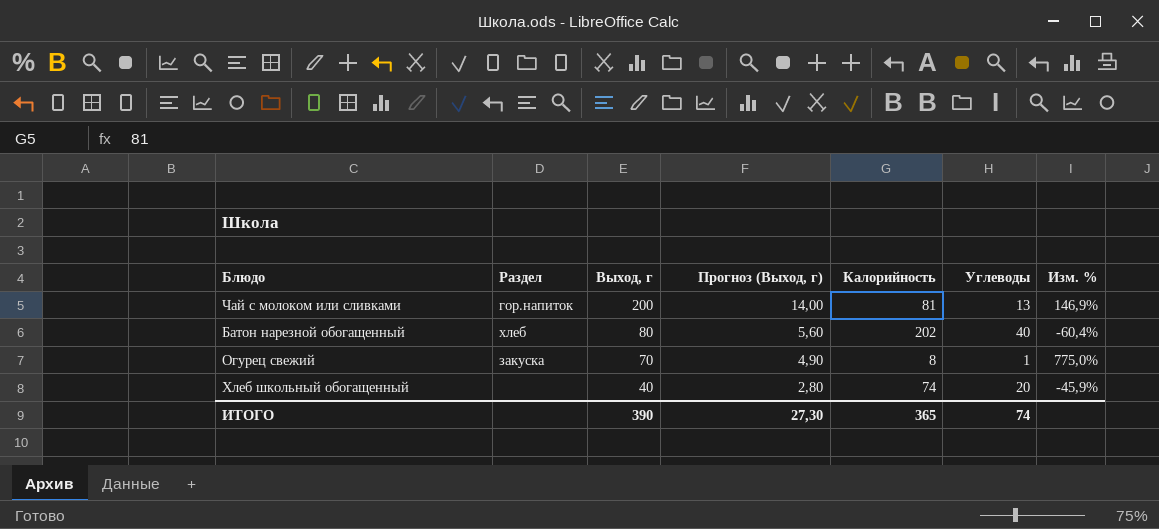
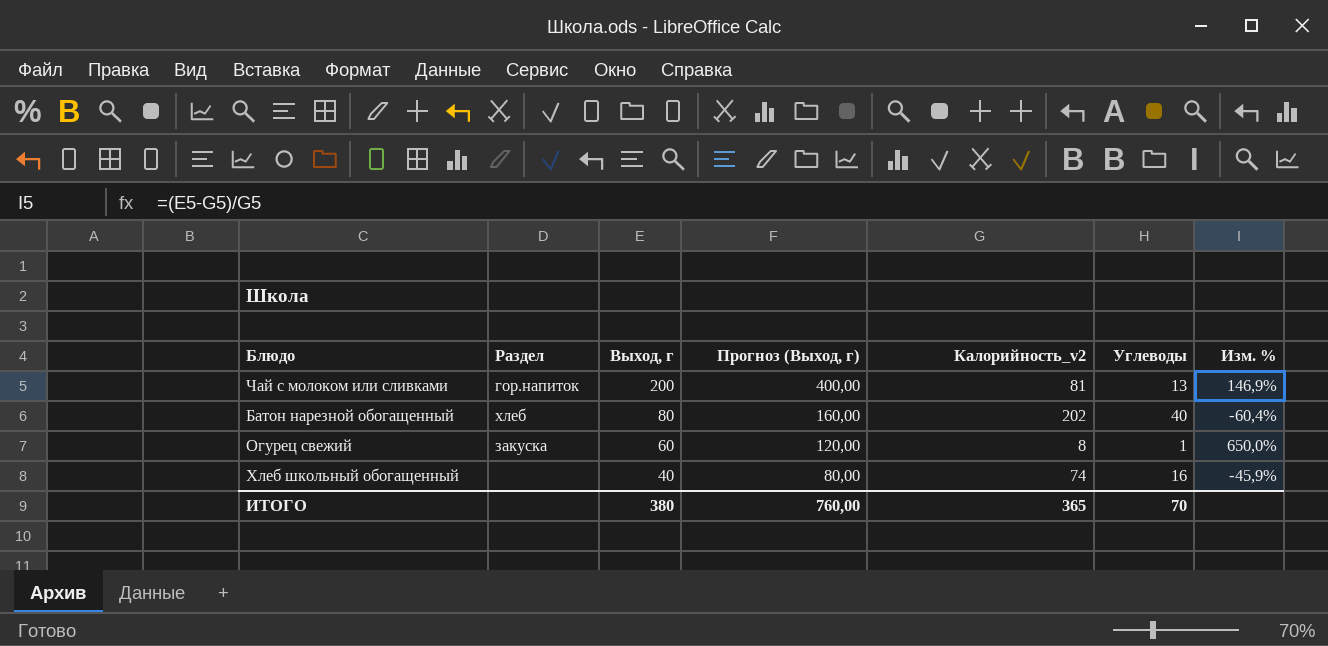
column Прогноз (Выход, г) | formula: [Выход, г] * 0,07 -> [Выход, г] * 2
column name: Калорийность -> Калорийность_v2
Огурец свежий | Выход, г: 70 -> 60
Огурец свежий | Изм. %: 775,0% -> 650,0%
Хлеб школьный обогащенный | Углеводы: 20 -> 16
ИТОГО | Выход, г: 390 -> 380
ИТОГО | Прогноз (Выход, г): 27,30 -> 760,00
ИТОГО | Углеводы: 74 -> 70

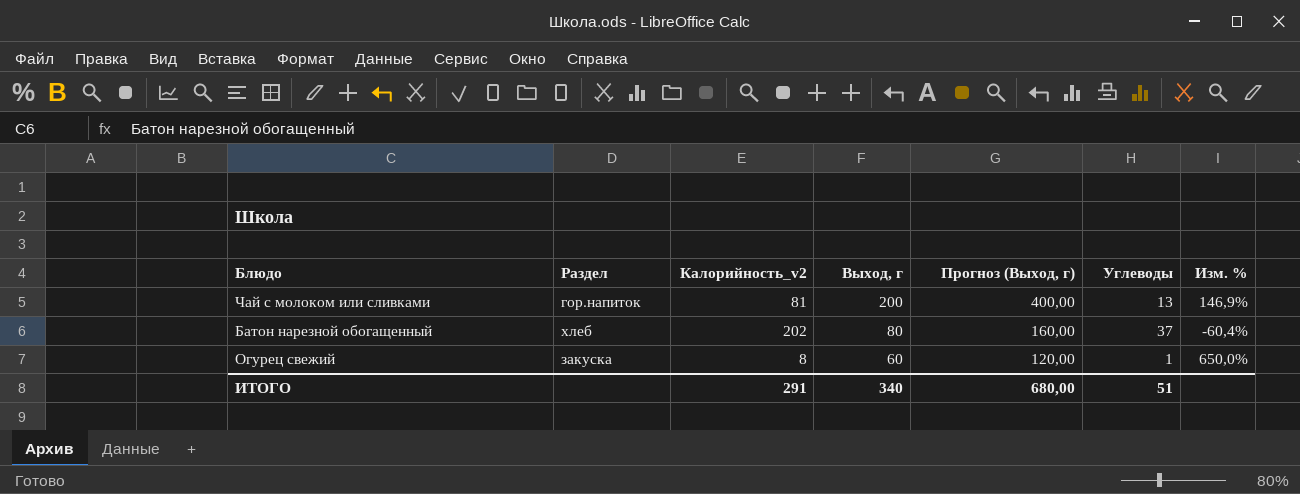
column Калорийность_v2 | position: 5 -> 3
row Хлеб школьный обогащенный: none | 40 | 80,00 | 74 | 16 | -45,9% -> none
Батон нарезной обогащенный | Углеводы: 40 -> 37
ИТОГО | Калорийность_v2: 365 -> 291
ИТОГО | Выход, г: 380 -> 340
ИТОГО | Прогноз (Выход, г): 760,00 -> 680,00
ИТОГО | Углеводы: 70 -> 51

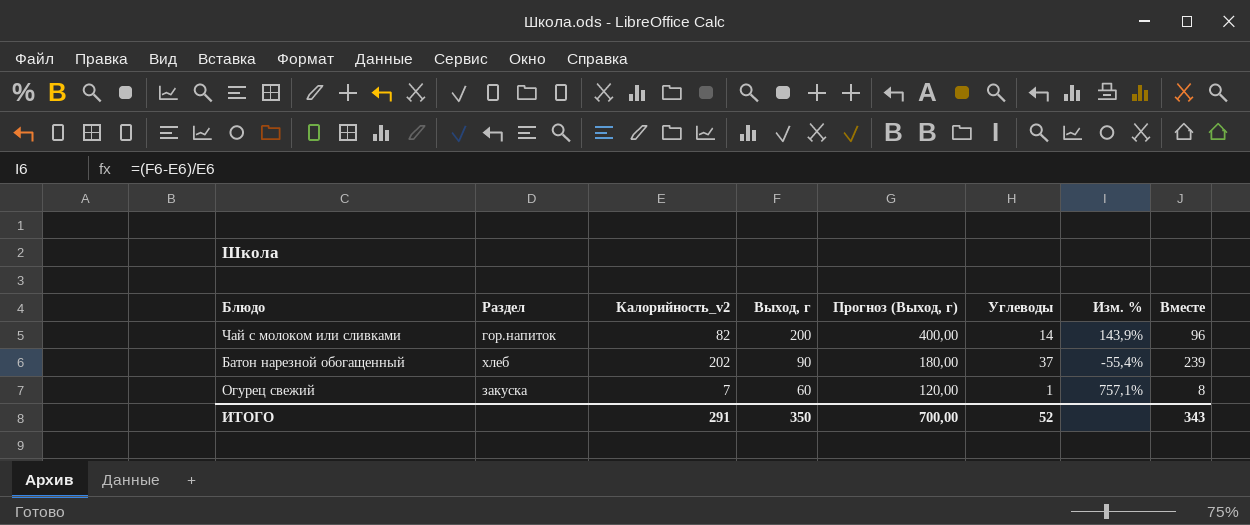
column Вместе | formula: none -> [Калорийность_v2] + [Углеводы]
Чай с молоком или сливками | Калорийность_v2: 81 -> 82
Чай с молоком или сливками | Углеводы: 13 -> 14
Чай с молоком или сливками | Изм. %: 146,9% -> 143,9%
Батон нарезной обогащенный | Выход, г: 80 -> 90
Батон нарезной обогащенный | Прогноз (Выход, г): 160,00 -> 180,00
Батон нарезной обогащенный | Изм. %: -60,4% -> -55,4%
Огурец свежий | Калорийность_v2: 8 -> 7
Огурец свежий | Изм. %: 650,0% -> 757,1%
ИТОГО | Выход, г: 340 -> 350
ИТОГО | Прогноз (Выход, г): 680,00 -> 700,00
ИТОГО | Углеводы: 51 -> 52

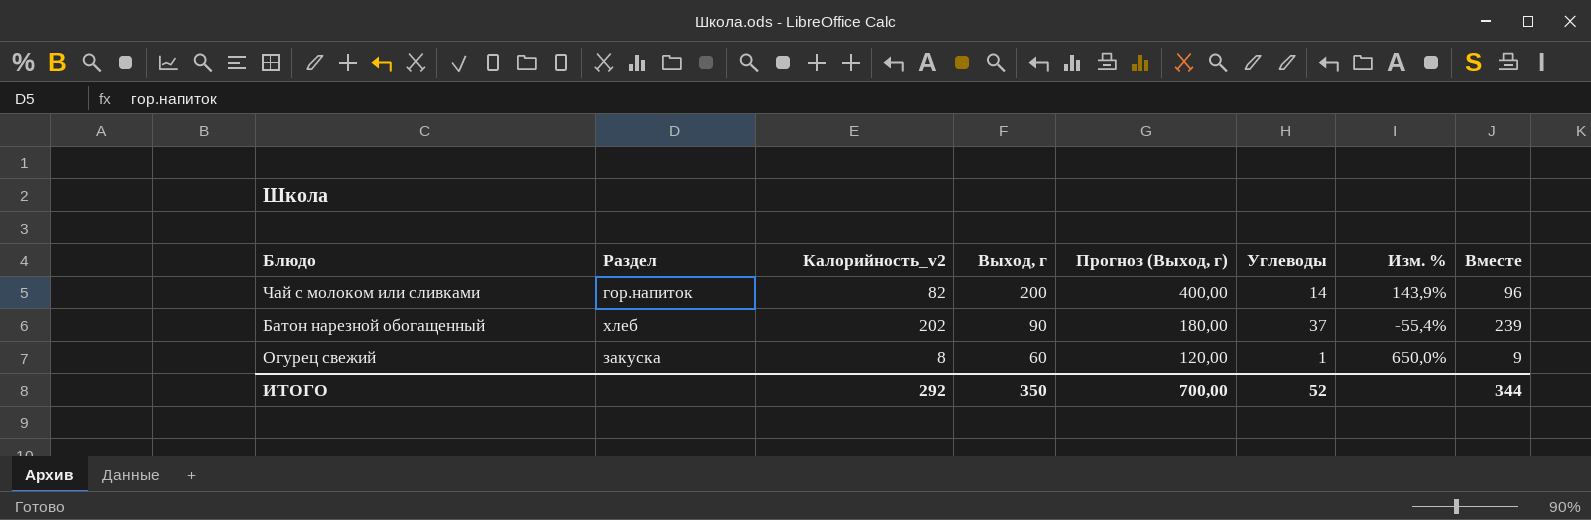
Огурец свежий | Калорийность_v2: 7 -> 8
Огурец свежий | Изм. %: 757,1% -> 650,0%
Огурец свежий | Вместе: 8 -> 9
ИТОГО | Калорийность_v2: 291 -> 292
ИТОГО | Вместе: 343 -> 344

